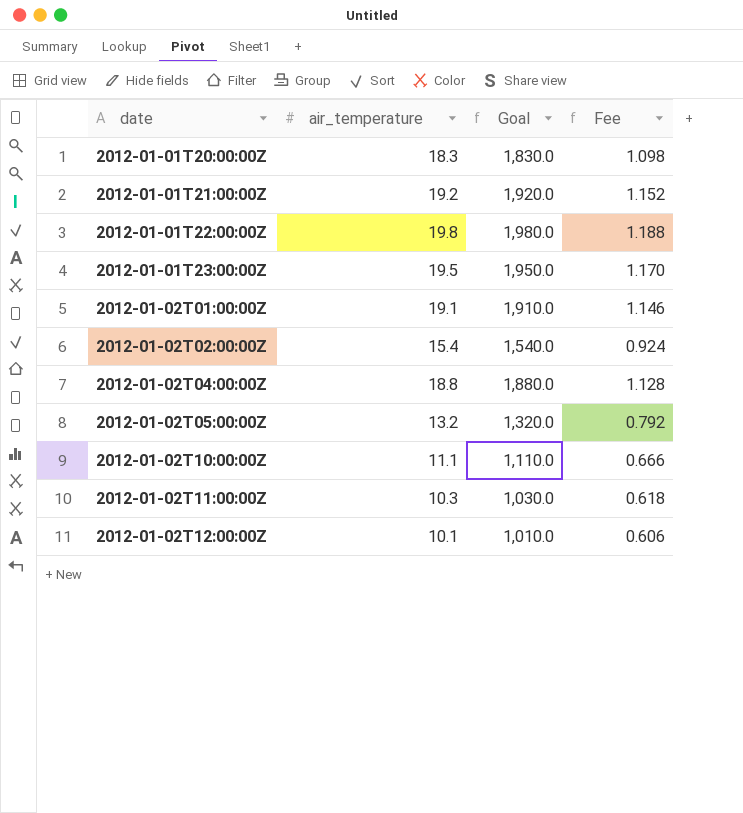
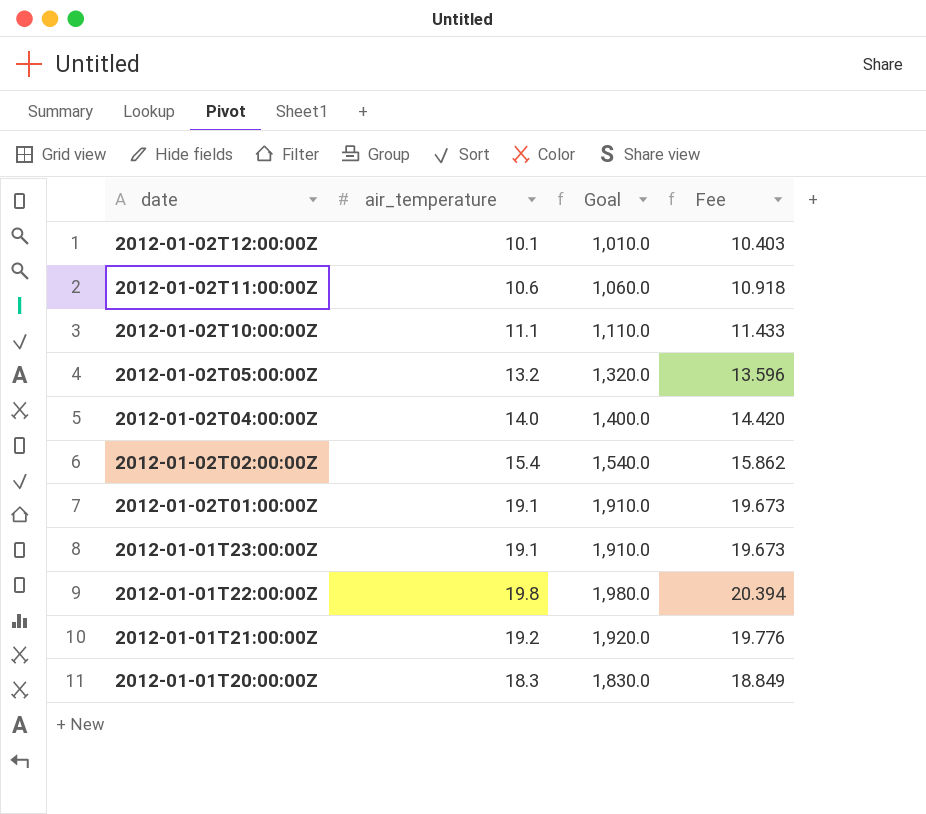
row order: date ascending -> date descending
column Fee | formula: [air_temperature] * 0.06 -> [air_temperature] * 1.03
2012-01-02T11:00:00Z | air_temperature: 10.3 -> 10.6
2012-01-02T11:00:00Z | Goal: 1,030.0 -> 1,060.0
2012-01-02T04:00:00Z | air_temperature: 18.8 -> 14.0
2012-01-02T04:00:00Z | Goal: 1,880.0 -> 1,400.0
2012-01-01T23:00:00Z | air_temperature: 19.5 -> 19.1
2012-01-01T23:00:00Z | Goal: 1,950.0 -> 1,910.0

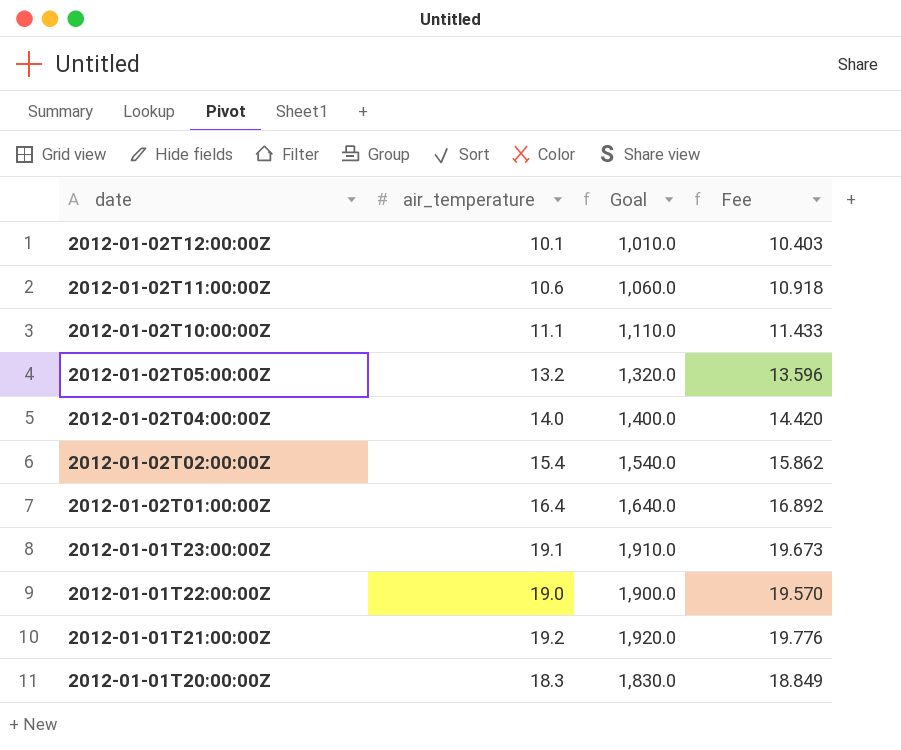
2012-01-02T01:00:00Z | air_temperature: 19.1 -> 16.4
2012-01-02T01:00:00Z | Goal: 1,910.0 -> 1,640.0
2012-01-02T01:00:00Z | Fee: 19.673 -> 16.892
2012-01-01T22:00:00Z | air_temperature: 19.8 -> 19.0
2012-01-01T22:00:00Z | Goal: 1,980.0 -> 1,900.0
2012-01-01T22:00:00Z | Fee: 20.394 -> 19.570

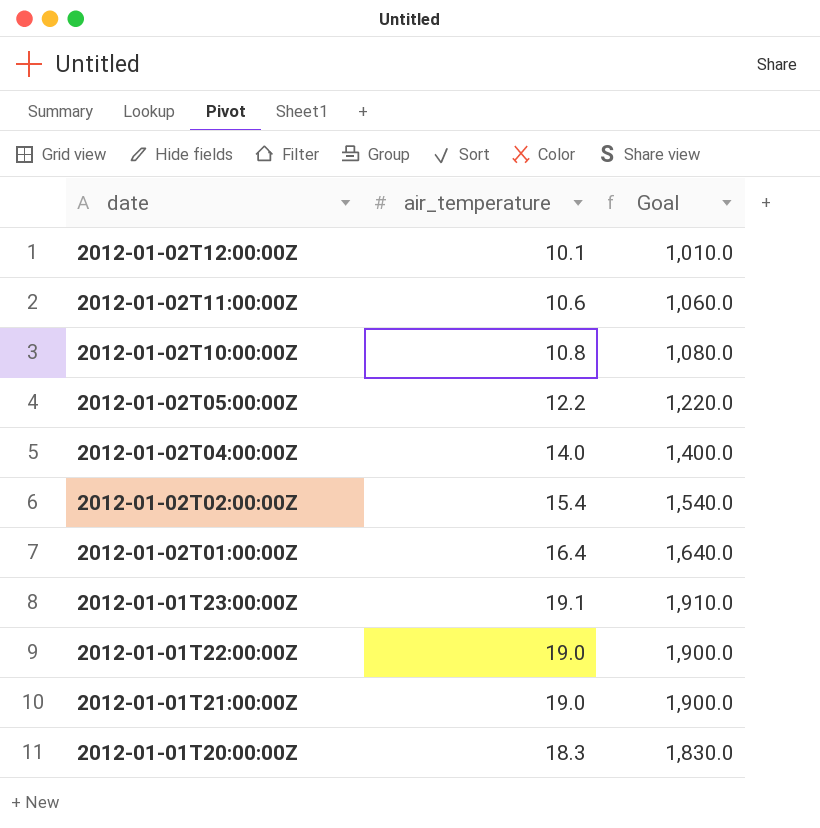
column Fee | formula: [air_temperature] * 1.03 -> none
2012-01-02T10:00:00Z | air_temperature: 11.1 -> 10.8
2012-01-02T10:00:00Z | Goal: 1,110.0 -> 1,080.0
2012-01-02T05:00:00Z | air_temperature: 13.2 -> 12.2
2012-01-02T05:00:00Z | Goal: 1,320.0 -> 1,220.0
2012-01-01T21:00:00Z | air_temperature: 19.2 -> 19.0
2012-01-01T21:00:00Z | Goal: 1,920.0 -> 1,900.0

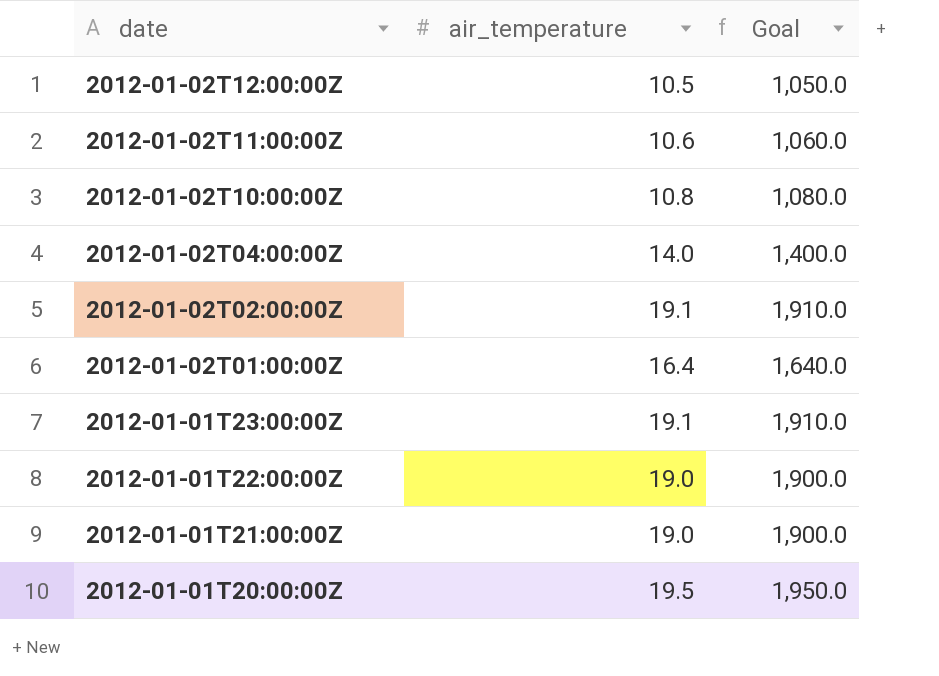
row 2012-01-02T05:00:00Z: 12.2 | 1,220.0 -> none
2012-01-02T12:00:00Z | air_temperature: 10.1 -> 10.5
2012-01-02T12:00:00Z | Goal: 1,010.0 -> 1,050.0
2012-01-02T02:00:00Z | air_temperature: 15.4 -> 19.1
2012-01-02T02:00:00Z | Goal: 1,540.0 -> 1,910.0
2012-01-01T20:00:00Z | air_temperature: 18.3 -> 19.5
2012-01-01T20:00:00Z | Goal: 1,830.0 -> 1,950.0

